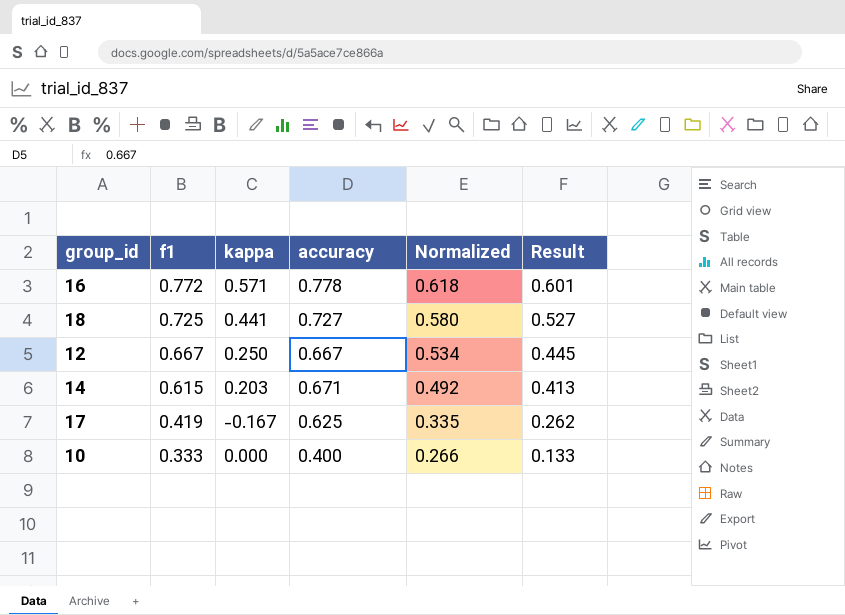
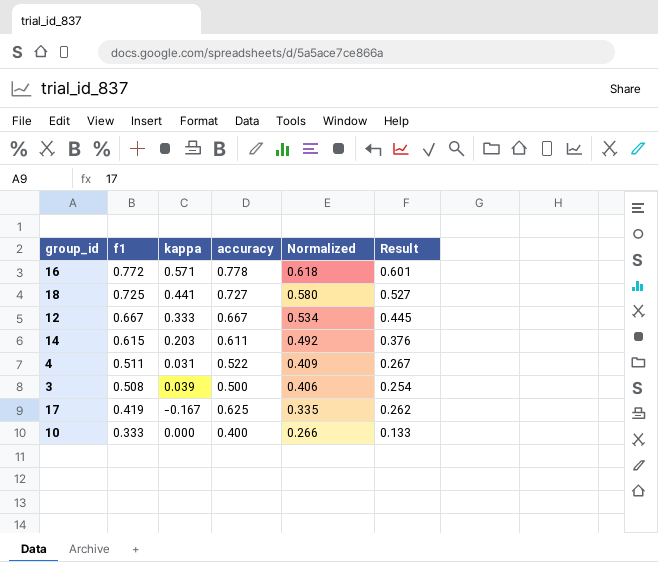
12 | kappa: 0.250 -> 0.333
14 | accuracy: 0.671 -> 0.611
14 | Result: 0.413 -> 0.376
row 4: none -> 0.511 | 0.031 | 0.522 | 0.409 | 0.267
row 3: none -> 0.508 | 0.039 | 0.500 | 0.406 | 0.254

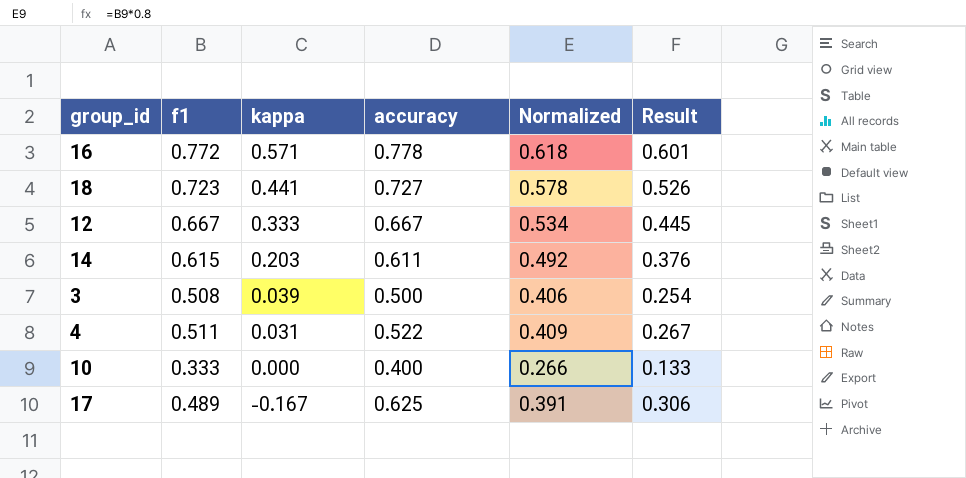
row order: f1 descending -> kappa descending
18 | f1: 0.725 -> 0.723
18 | Normalized: 0.580 -> 0.578
18 | Result: 0.527 -> 0.526
17 | f1: 0.419 -> 0.489
17 | Normalized: 0.335 -> 0.391
17 | Result: 0.262 -> 0.306

